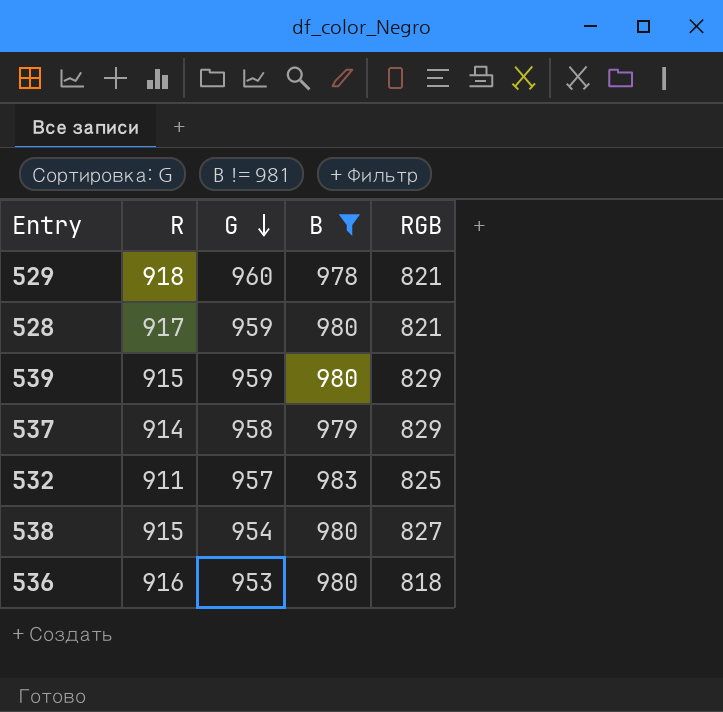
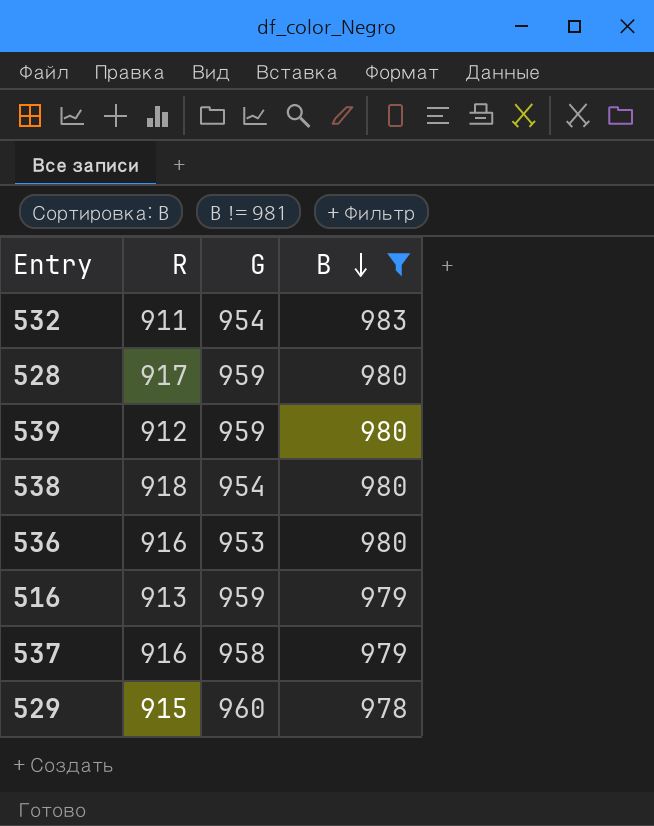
row order: G descending -> B descending
column RGB | position: 5 -> none
532 | G: 957 -> 954
539 | R: 915 -> 912
538 | R: 915 -> 918
row 516: none -> 913 | 959 | 979
537 | R: 914 -> 916
529 | R: 918 -> 915

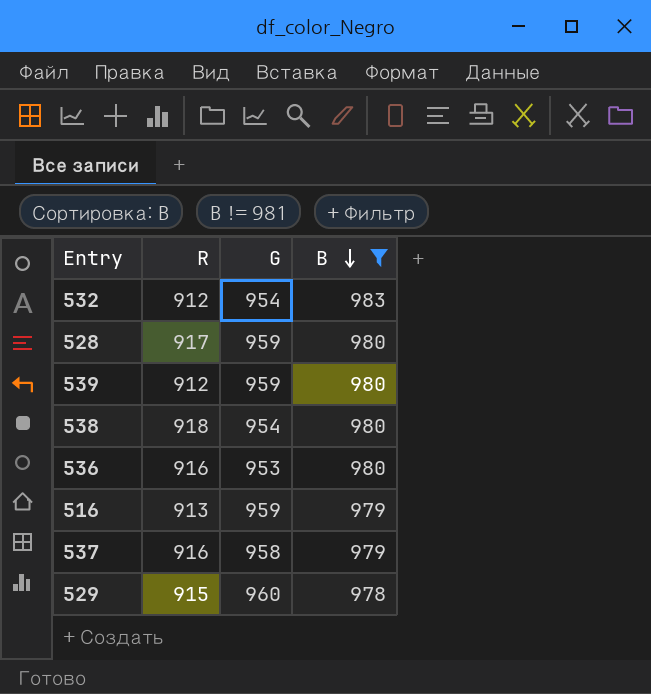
532 | R: 911 -> 912

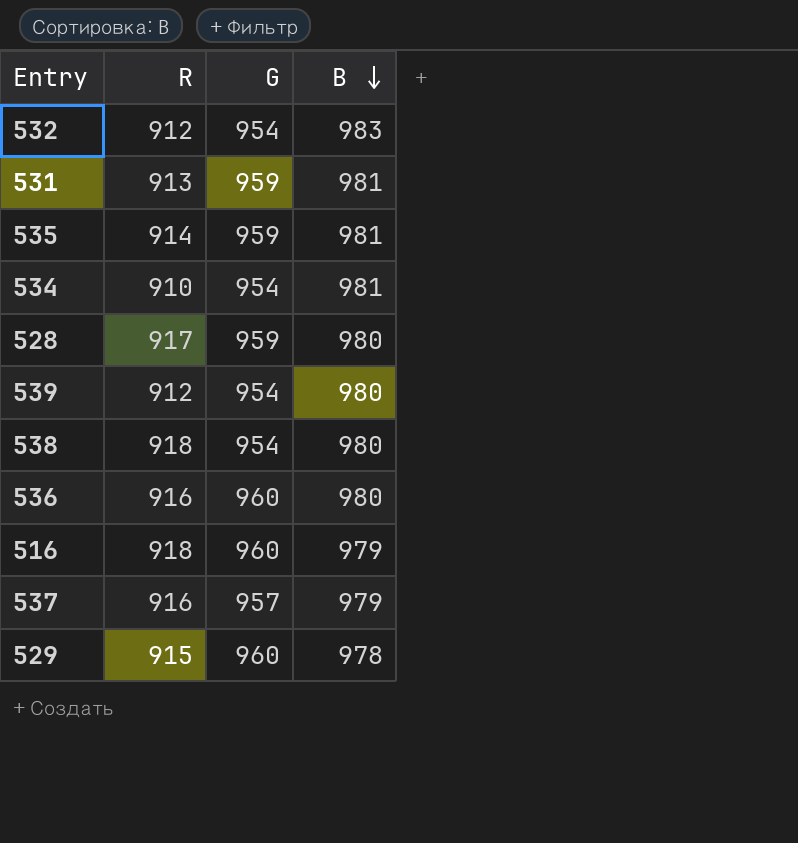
filter: B != 981 -> none
539 | G: 959 -> 954
536 | G: 953 -> 960
516 | R: 913 -> 918
516 | G: 959 -> 960
537 | G: 958 -> 957

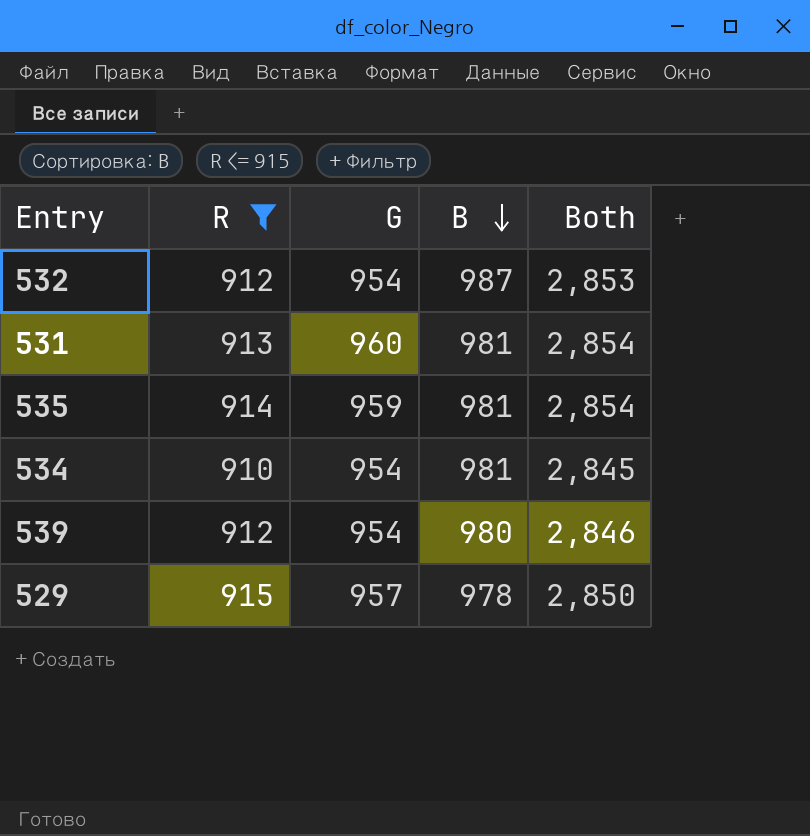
filter: none -> R <= 915
column Both | formula: none -> [R] + [G] + [B]
532 | B: 983 -> 987
531 | G: 959 -> 960
529 | G: 960 -> 957

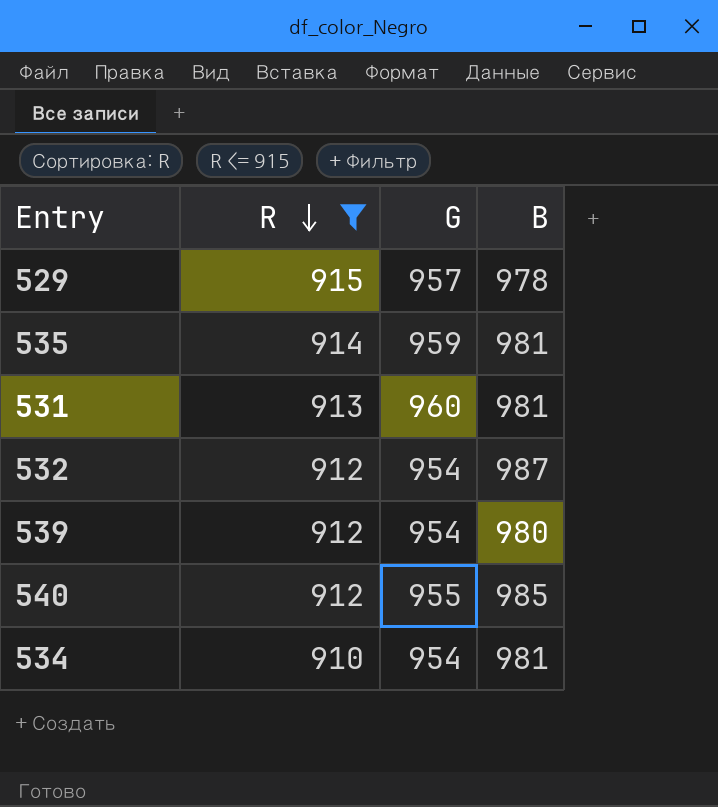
row order: B descending -> R descending
column Both | formula: [R] + [G] + [B] -> none
row 540: none -> 912 | 955 | 985

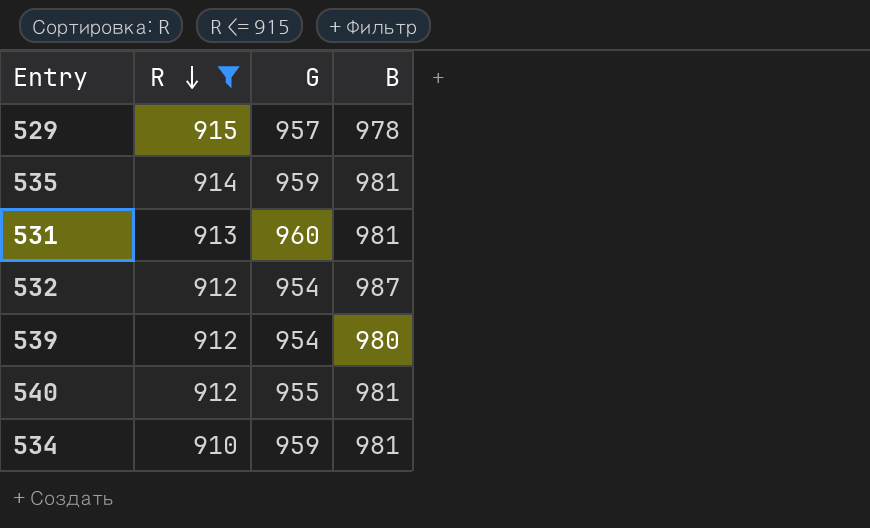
540 | B: 985 -> 981
534 | G: 954 -> 959

